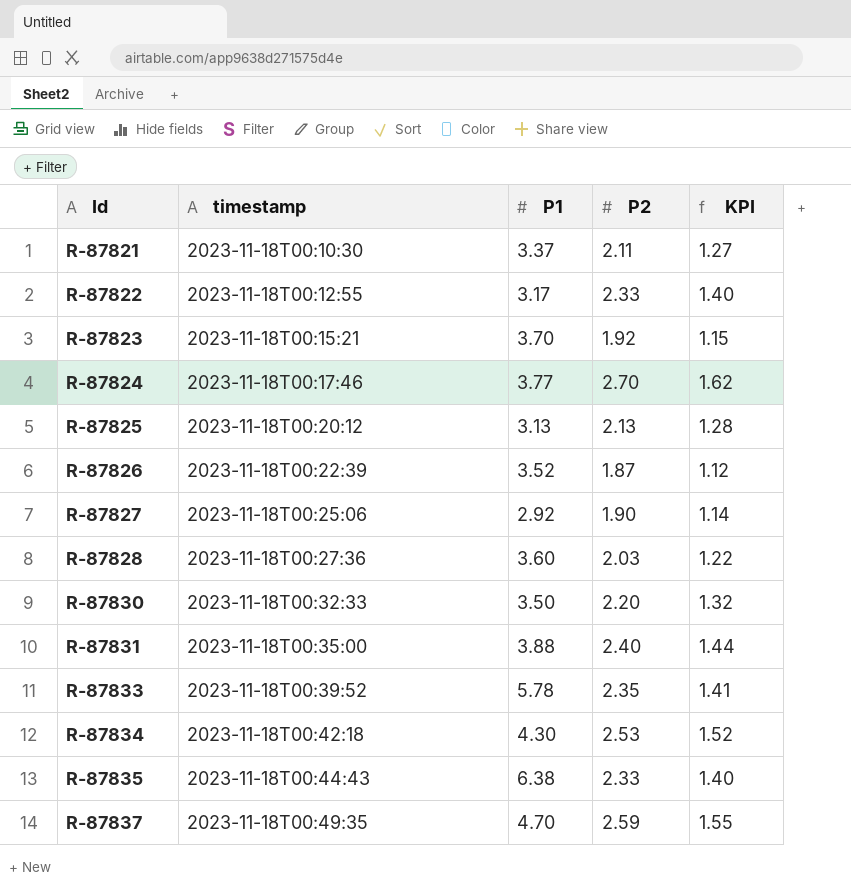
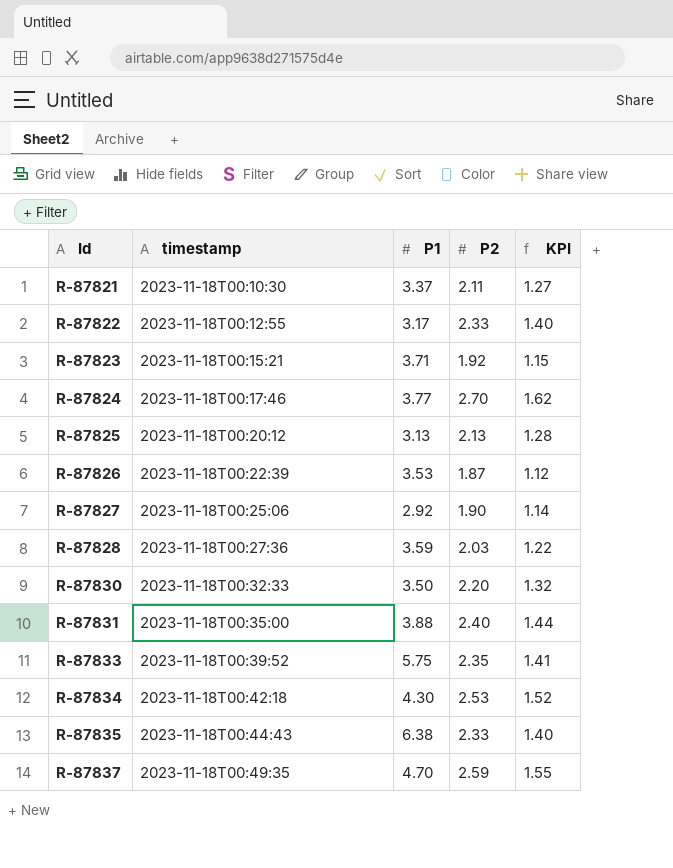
R-87823 | P1: 3.70 -> 3.71
R-87826 | P1: 3.52 -> 3.53
R-87828 | P1: 3.60 -> 3.59
R-87833 | P1: 5.78 -> 5.75

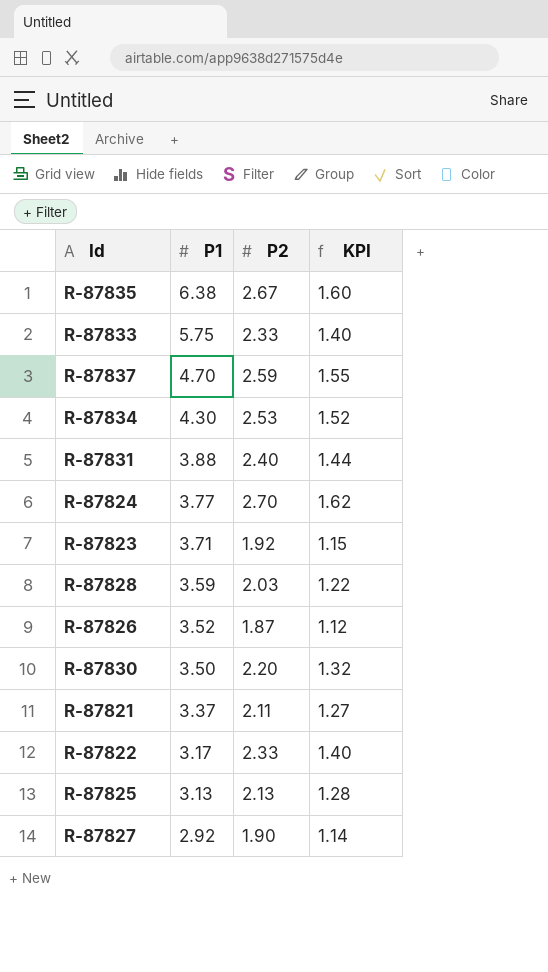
row order: Id ascending -> P1 descending
column timestamp | position: 2 -> none
R-87835 | P2: 2.33 -> 2.67
R-87835 | KPI: 1.40 -> 1.60
R-87833 | P2: 2.35 -> 2.33
R-87833 | KPI: 1.41 -> 1.40
R-87826 | P1: 3.53 -> 3.52

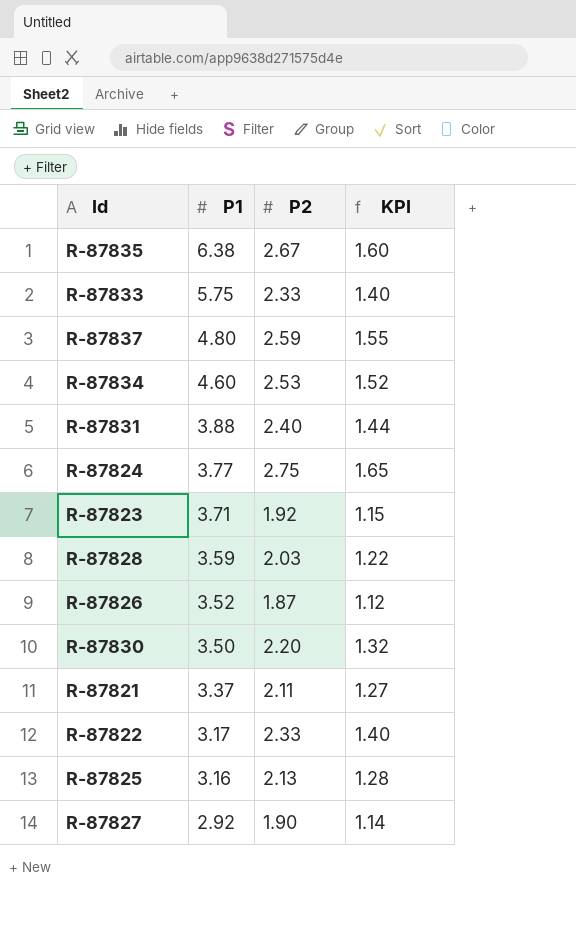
R-87837 | P1: 4.70 -> 4.80
R-87834 | P1: 4.30 -> 4.60
R-87824 | P2: 2.70 -> 2.75
R-87824 | KPI: 1.62 -> 1.65
R-87825 | P1: 3.13 -> 3.16

